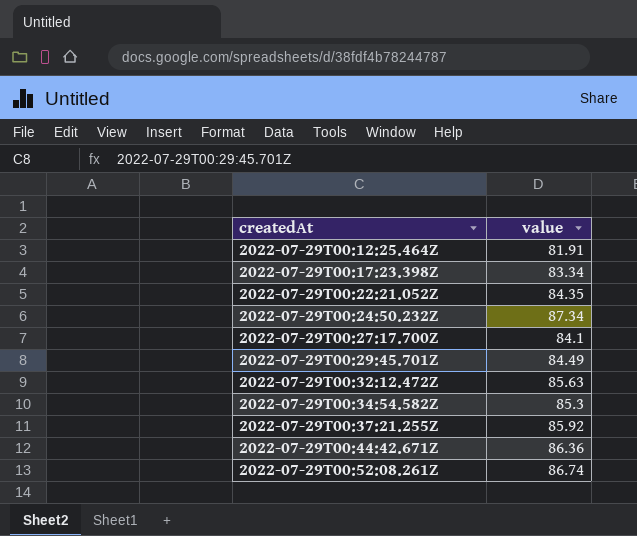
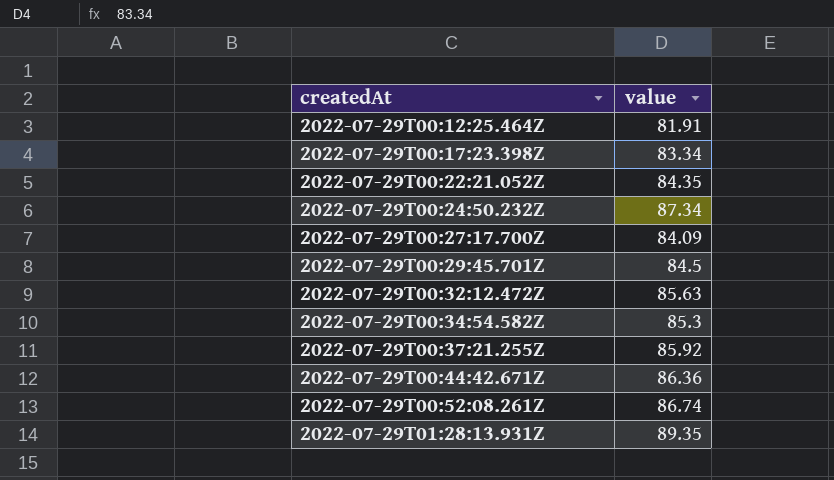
2022-07-29T00:27:17.700Z | value: 84.1 -> 84.09
2022-07-29T00:29:45.701Z | value: 84.49 -> 84.5
row 2022-07-29T01:28:13.931Z: none -> 89.35

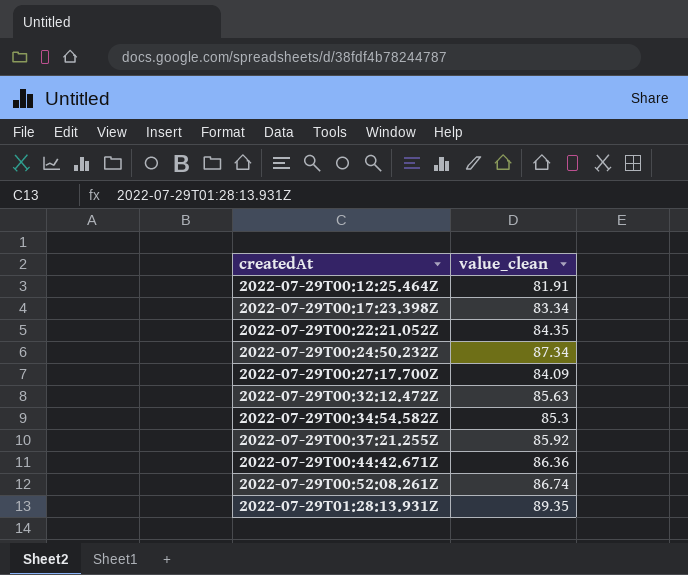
column name: value -> value_clean
row 2022-07-29T00:29:45.701Z: 84.5 -> none

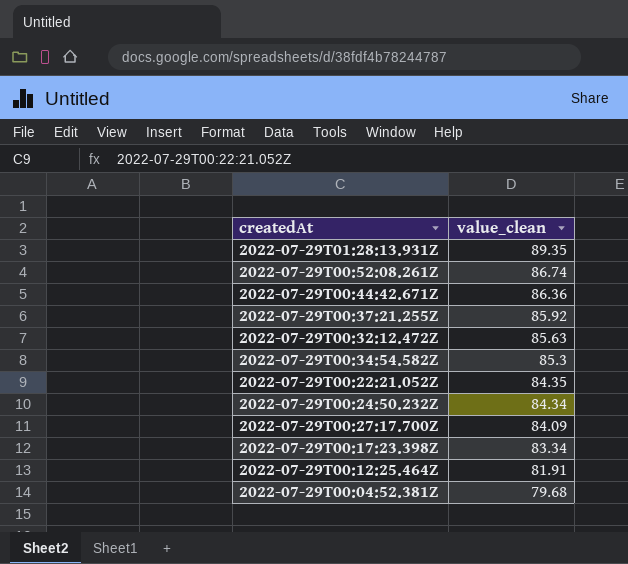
row order: createdAt ascending -> value_clean descending
2022-07-29T00:24:50.232Z | value_clean: 87.34 -> 84.34
row 2022-07-29T00:04:52.381Z: none -> 79.68

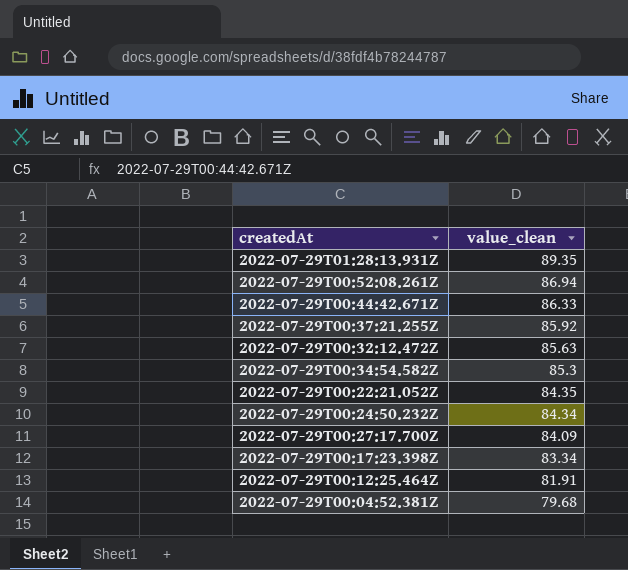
2022-07-29T00:52:08.261Z | value_clean: 86.74 -> 86.94
2022-07-29T00:44:42.671Z | value_clean: 86.36 -> 86.33

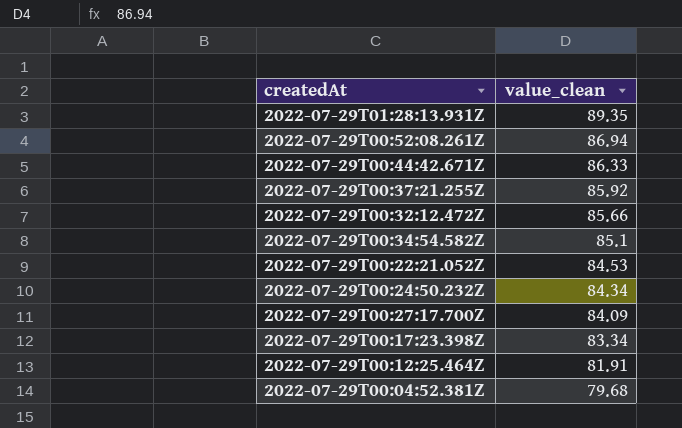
2022-07-29T00:32:12.472Z | value_clean: 85.63 -> 85.66
2022-07-29T00:34:54.582Z | value_clean: 85.3 -> 85.1
2022-07-29T00:22:21.052Z | value_clean: 84.35 -> 84.53

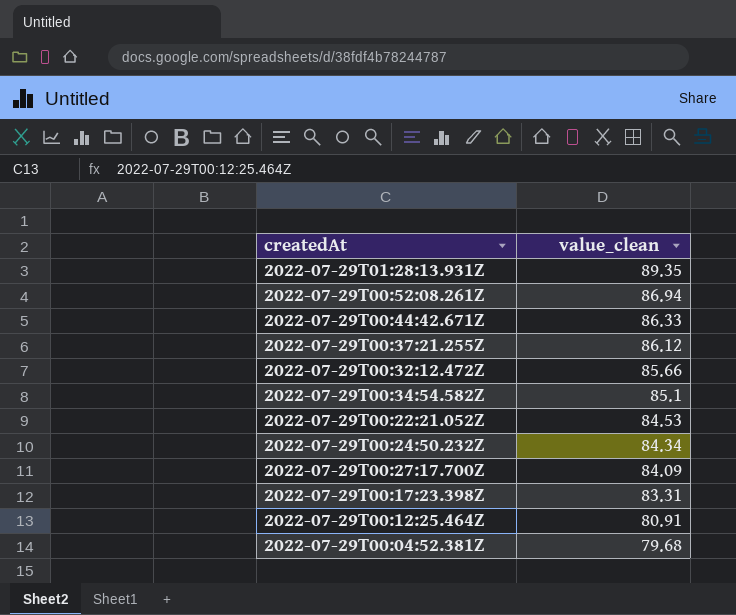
2022-07-29T00:37:21.255Z | value_clean: 85.92 -> 86.12
2022-07-29T00:17:23.398Z | value_clean: 83.34 -> 83.31
2022-07-29T00:12:25.464Z | value_clean: 81.91 -> 80.91

